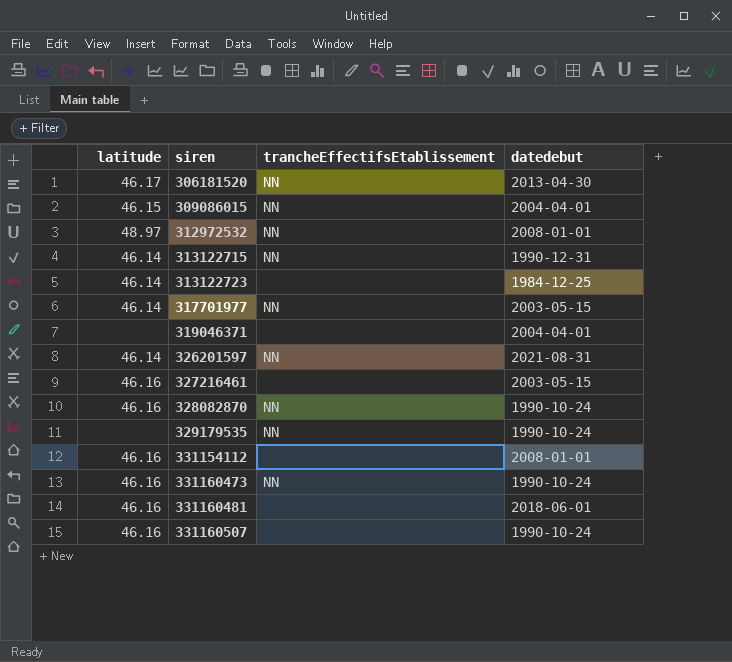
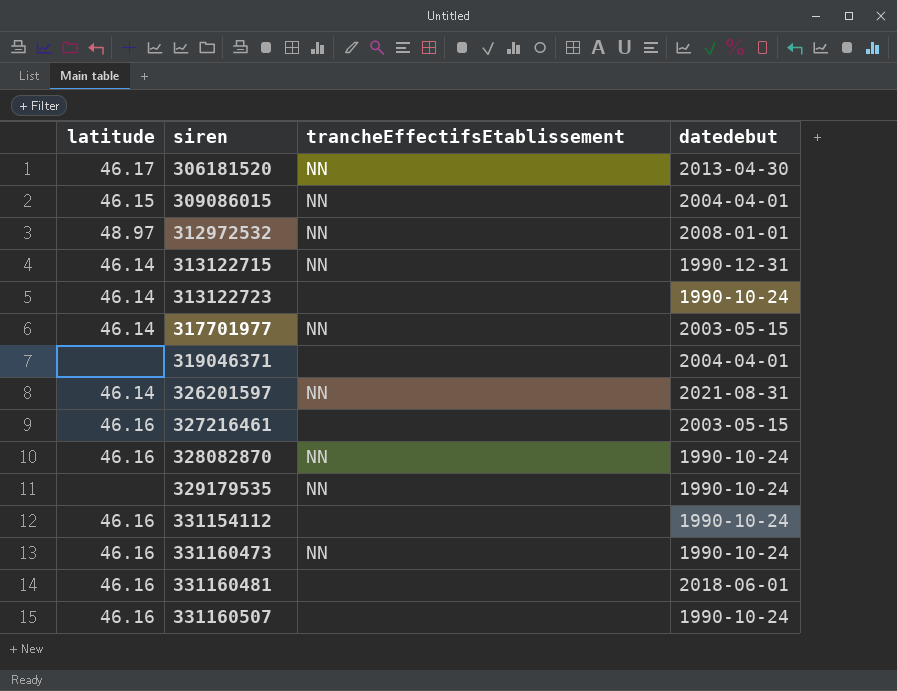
313122723 | datedebut: 1984-12-25 -> 1990-10-24
331154112 | datedebut: 2008-01-01 -> 1990-10-24

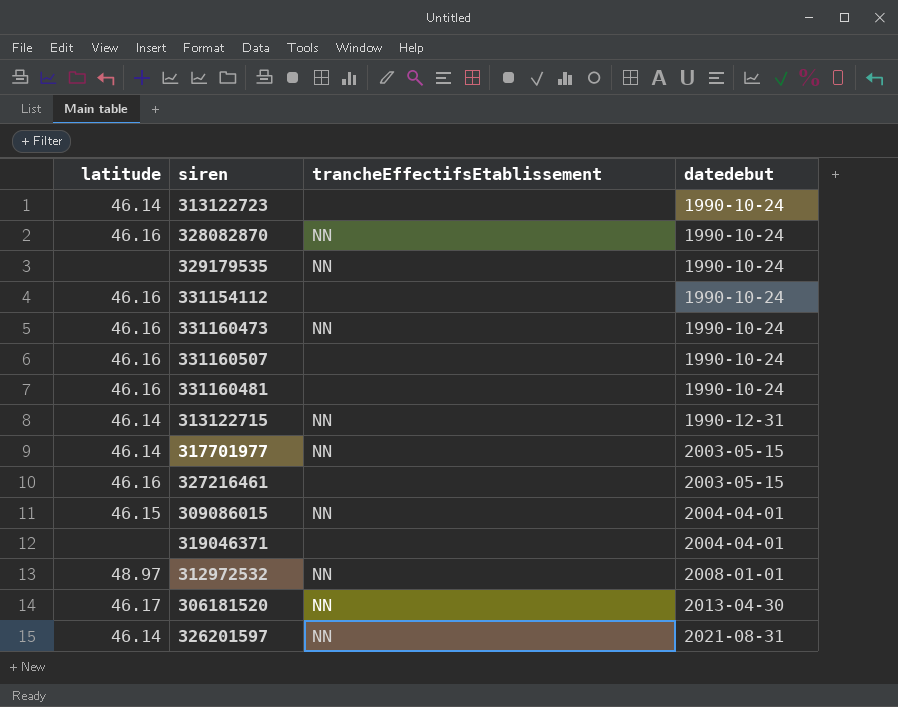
row order: siren ascending -> datedebut ascending
331160481 | datedebut: 2018-06-01 -> 1990-10-24

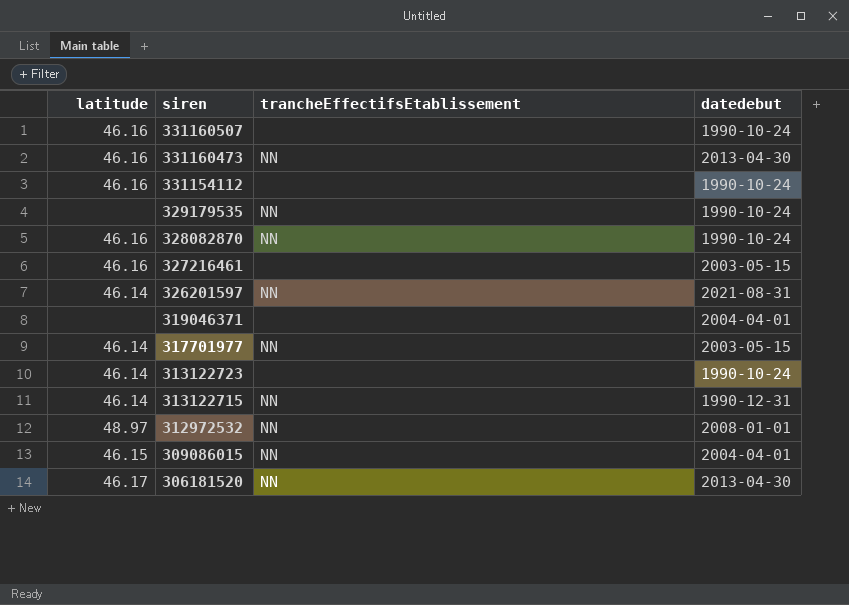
row order: datedebut ascending -> siren descending
row 331160481: 46.16 | none | 1990-10-24 -> none
331160473 | datedebut: 1990-10-24 -> 2013-04-30

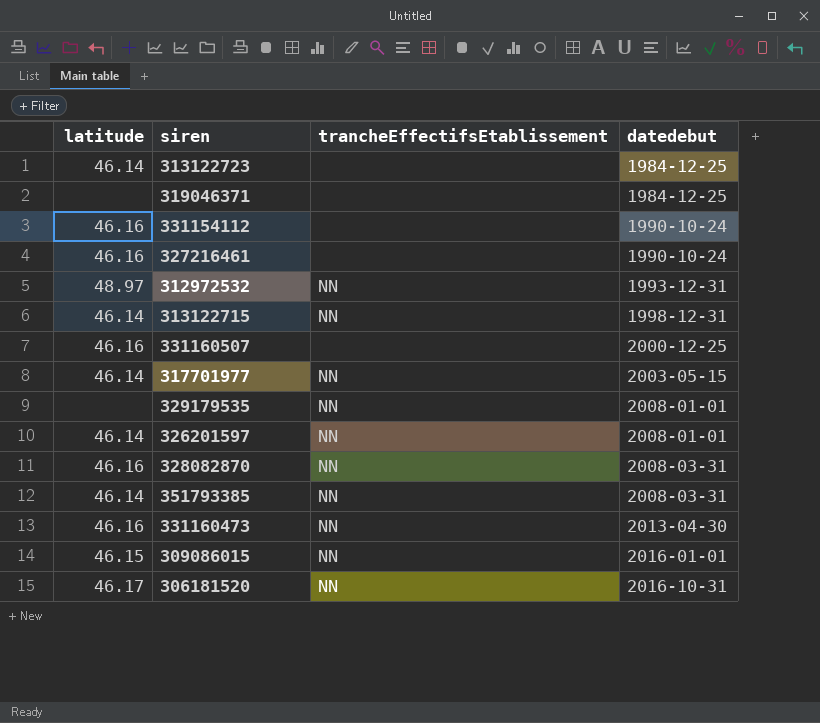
row order: siren descending -> datedebut ascending
313122723 | datedebut: 1990-10-24 -> 1984-12-25
319046371 | datedebut: 2004-04-01 -> 1984-12-25
327216461 | datedebut: 2003-05-15 -> 1990-10-24
312972532 | datedebut: 2008-01-01 -> 1993-12-31
313122715 | datedebut: 1990-12-31 -> 1998-12-31
331160507 | datedebut: 1990-10-24 -> 2000-12-25
329179535 | datedebut: 1990-10-24 -> 2008-01-01
326201597 | datedebut: 2021-08-31 -> 2008-01-01
328082870 | datedebut: 1990-10-24 -> 2008-03-31
row 351793385: none -> 46.14 | NN | 2008-03-31
309086015 | datedebut: 2004-04-01 -> 2016-01-01
306181520 | datedebut: 2013-04-30 -> 2016-10-31

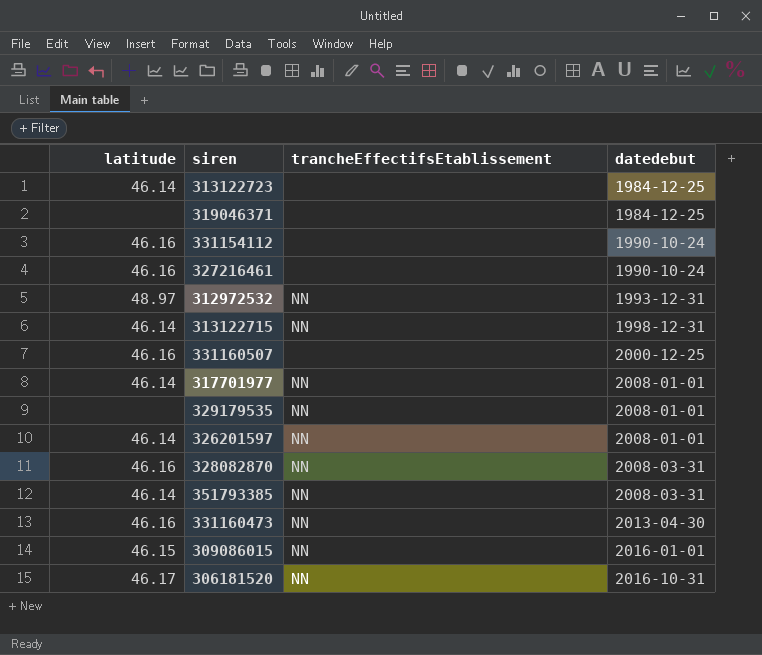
317701977 | datedebut: 2003-05-15 -> 2008-01-01

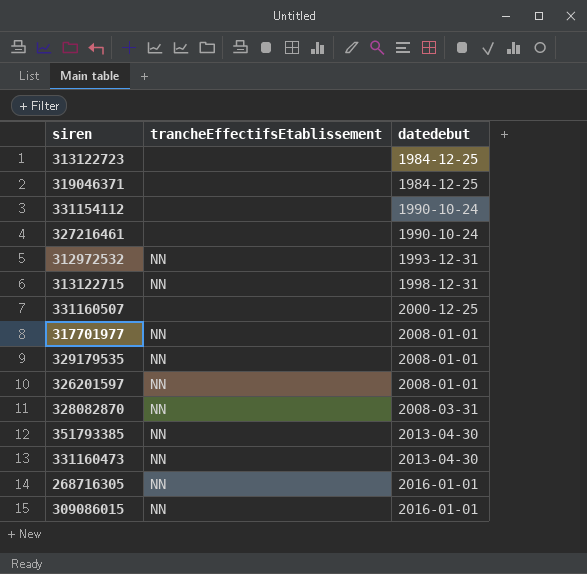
column latitude | position: 1 -> none
row 306181520: 46.17 | NN | 2016-10-31 -> none
351793385 | datedebut: 2008-03-31 -> 2013-04-30
row 268716305: none -> NN | 2016-01-01

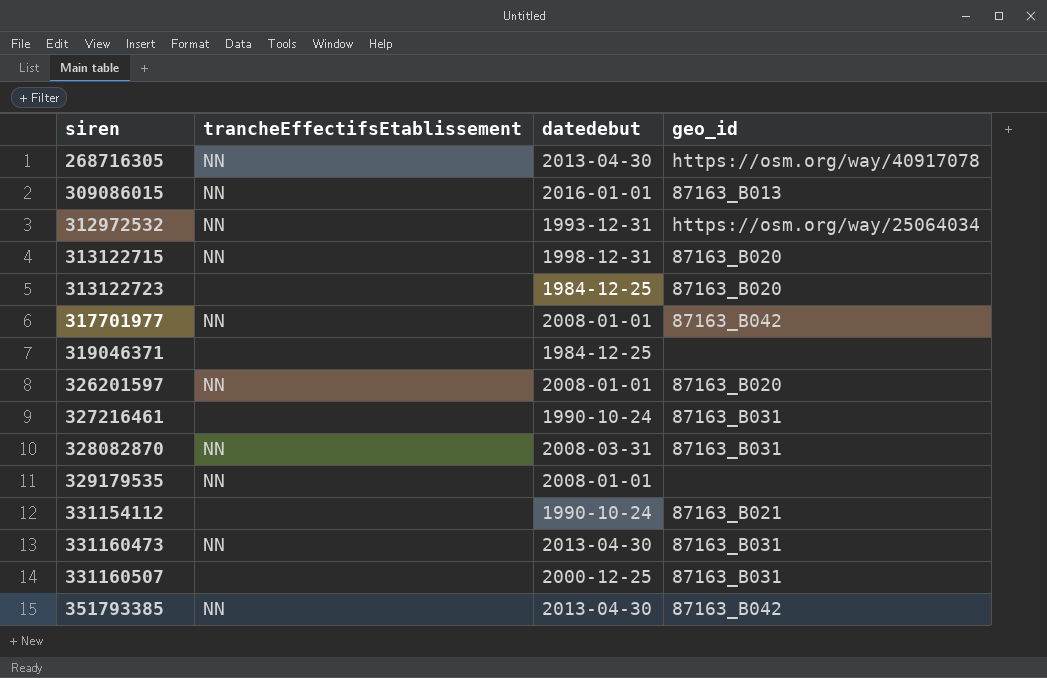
row order: datedebut ascending -> siren ascending
column geo_id | position: none -> 4
268716305 | datedebut: 2016-01-01 -> 2013-04-30

